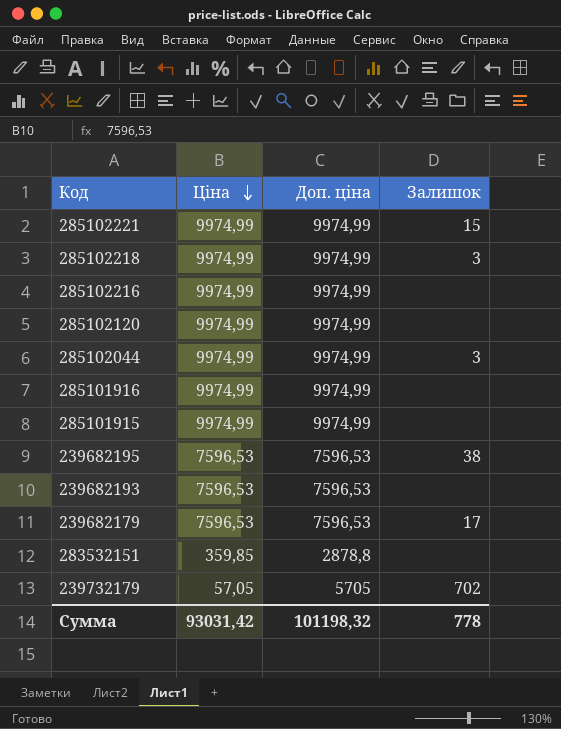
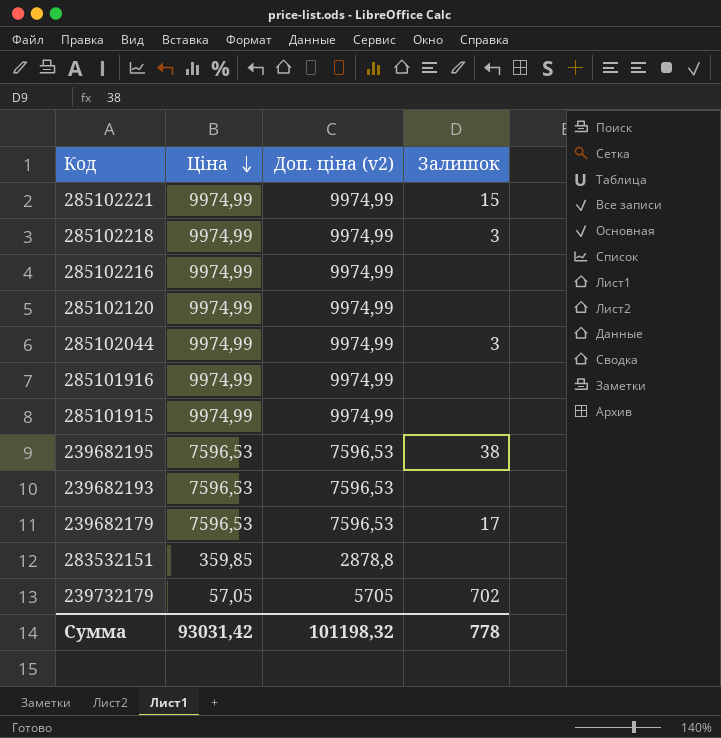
column name: Доп. ціна -> Доп. ціна (v2)

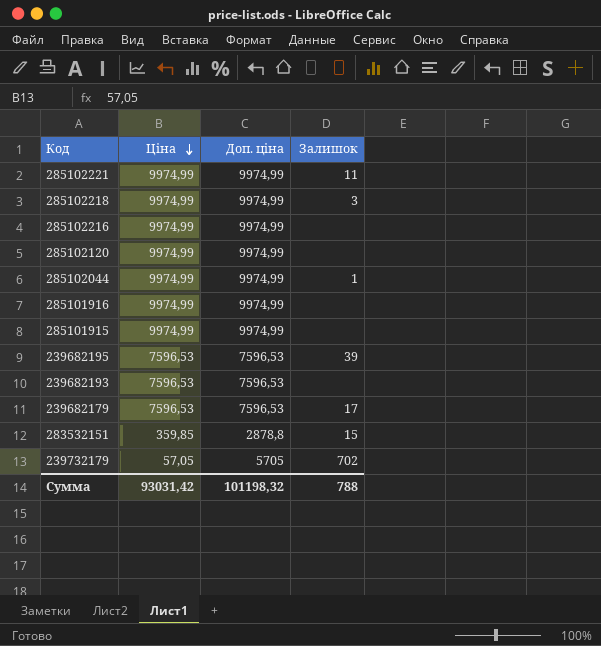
column name: Доп. ціна (v2) -> Доп. ціна
285102221 | Залишок: 15 -> 11
285102044 | Залишок: 3 -> 1
239682195 | Залишок: 38 -> 39
283532151 | Залишок: none -> 15
Сумма | Залишок: 778 -> 788

